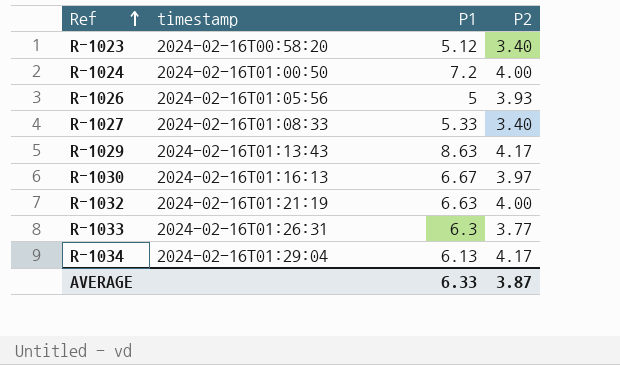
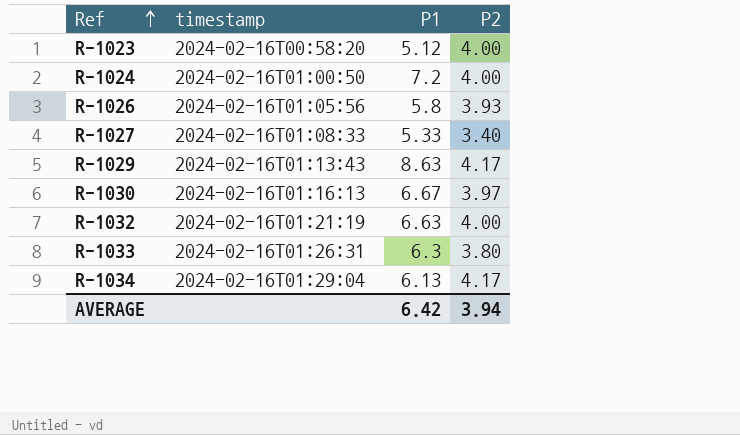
R-1023 | P2: 3.40 -> 4.00
R-1026 | P1: 5 -> 5.8
R-1033 | P2: 3.77 -> 3.80
AVERAGE | P1: 6.33 -> 6.42
AVERAGE | P2: 3.87 -> 3.94

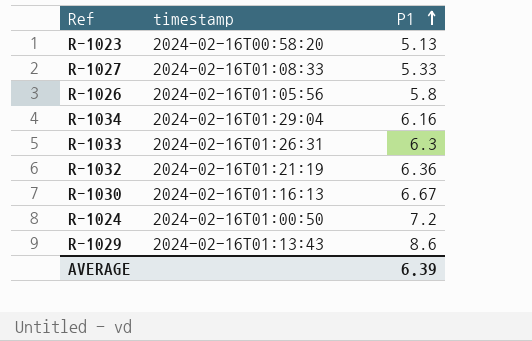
row order: Ref ascending -> P1 ascending
column P2 | position: 4 -> none
R-1023 | P1: 5.12 -> 5.13
R-1034 | P1: 6.13 -> 6.16
R-1032 | P1: 6.63 -> 6.36
R-1029 | P1: 8.63 -> 8.6
AVERAGE | P1: 6.42 -> 6.39

